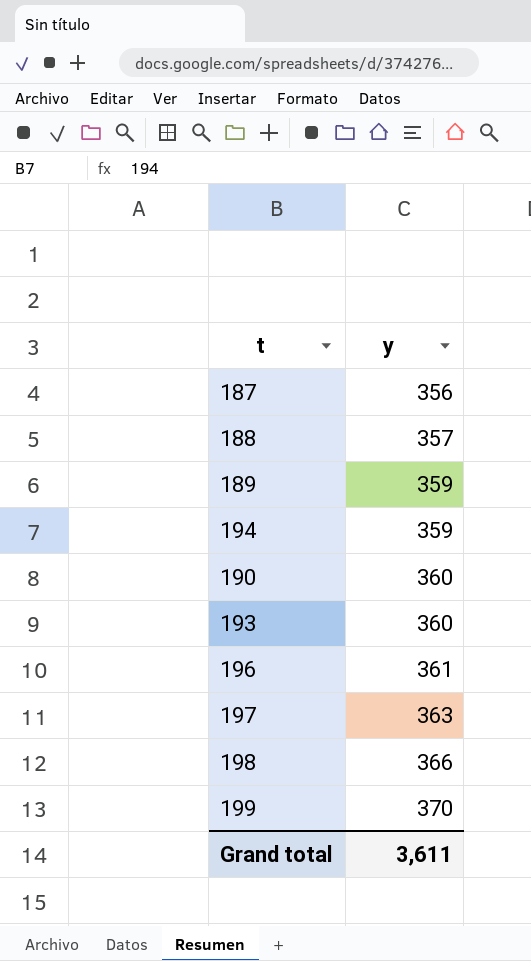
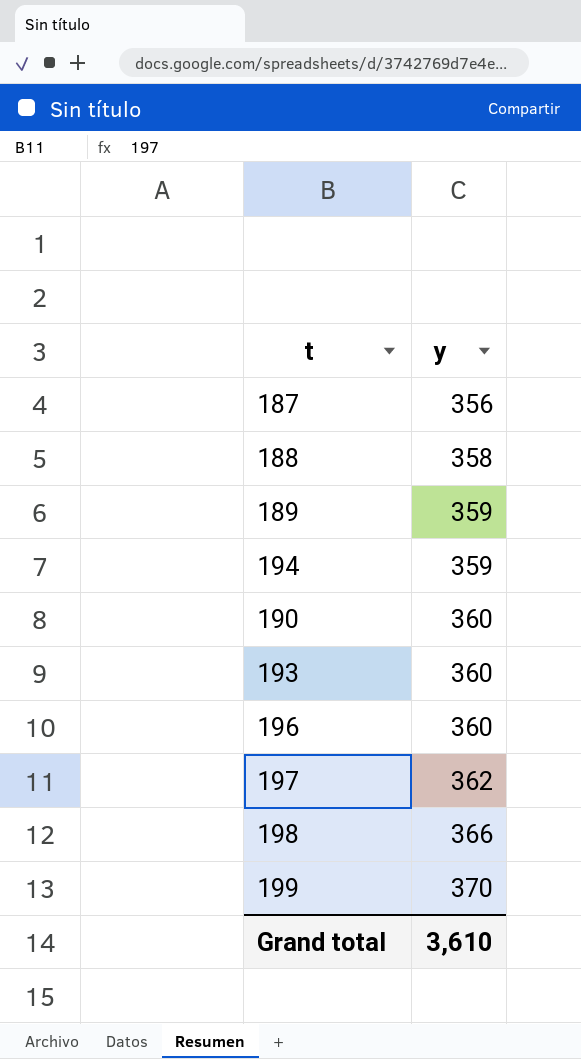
188 | y: 357 -> 358
196 | y: 361 -> 360
197 | y: 363 -> 362
Grand total | y: 3,611 -> 3,610

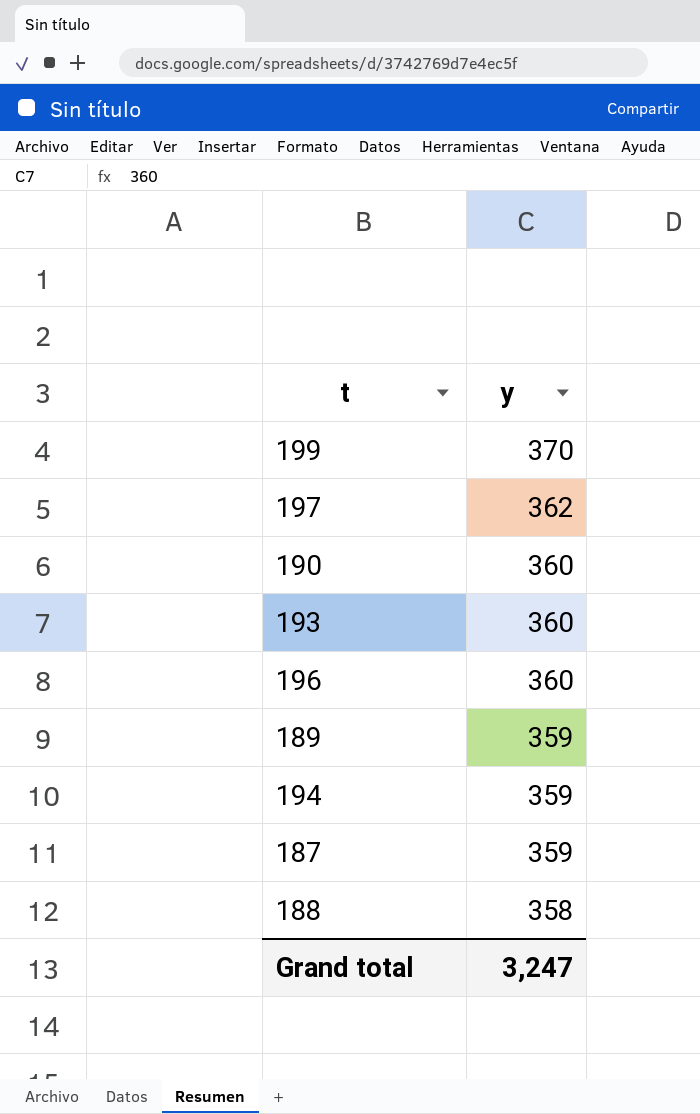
row order: y ascending -> y descending
row 198: 366 -> none
187 | y: 356 -> 359
Grand total | y: 3,610 -> 3,247

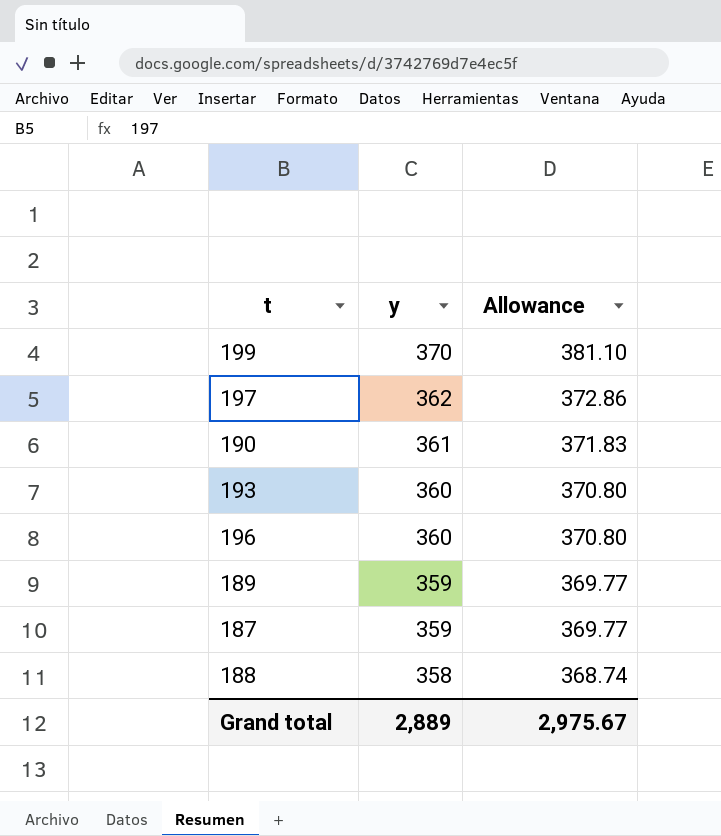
column Allowance | formula: none -> [y] * 1.03
row 194: 359 -> none
190 | y: 360 -> 361
Grand total | y: 3,247 -> 2,889

